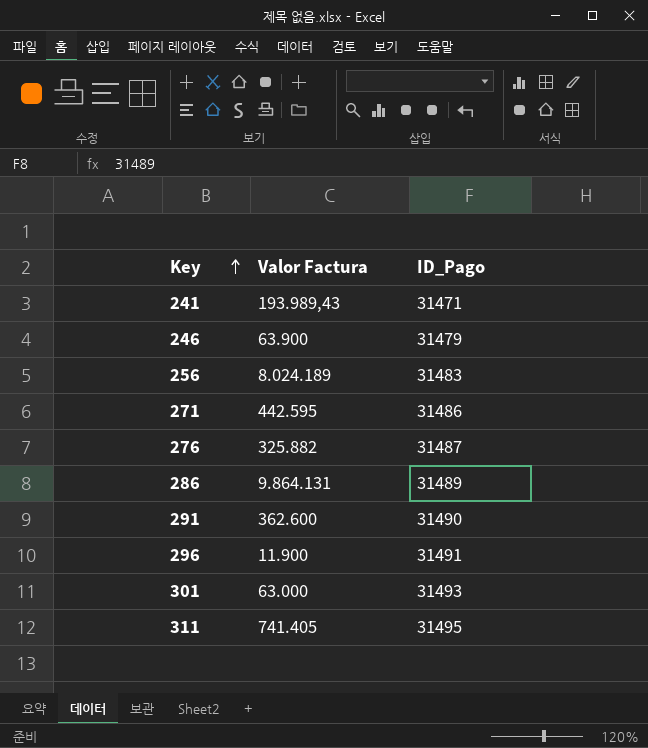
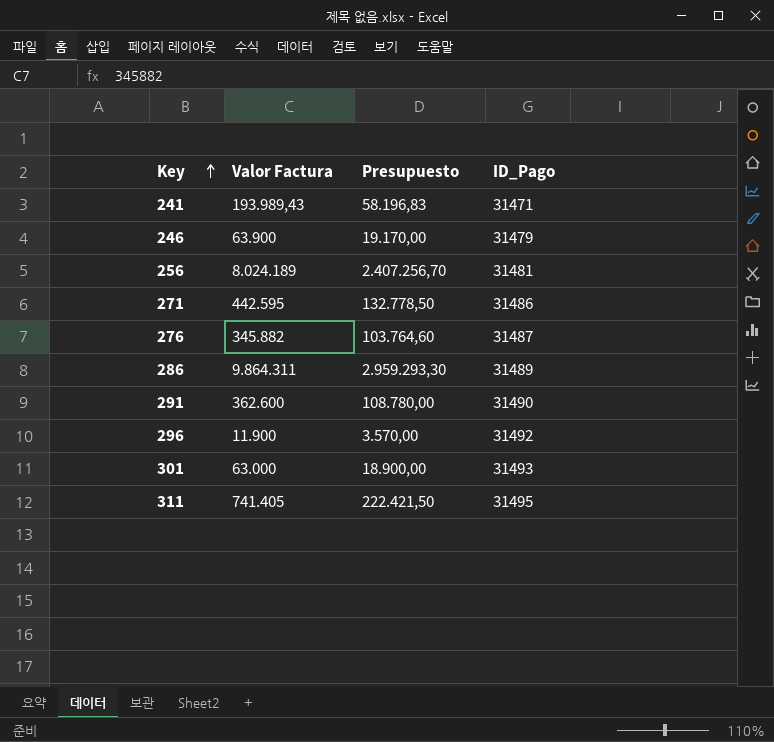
column Presupuesto | formula: none -> [Valor Factura] * 0,3
256 | ID_Pago: 31483 -> 31481
276 | Valor Factura: 325.882 -> 345.882
286 | Valor Factura: 9.864.131 -> 9.864.311
296 | ID_Pago: 31491 -> 31492

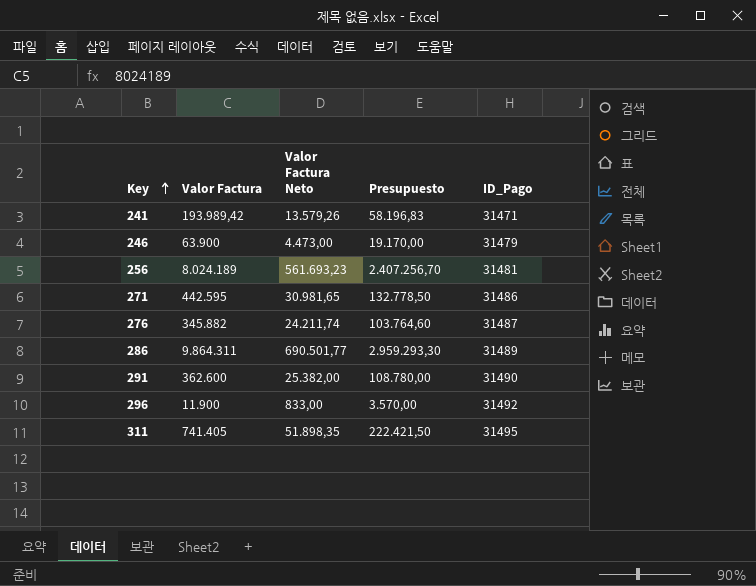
column Valor Factura Neto | formula: none -> [Valor Factura] * 0,07
row 301: 63.000 | 18.900,00 | 31493 -> none
241 | Valor Factura: 193.989,43 -> 193.989,42

